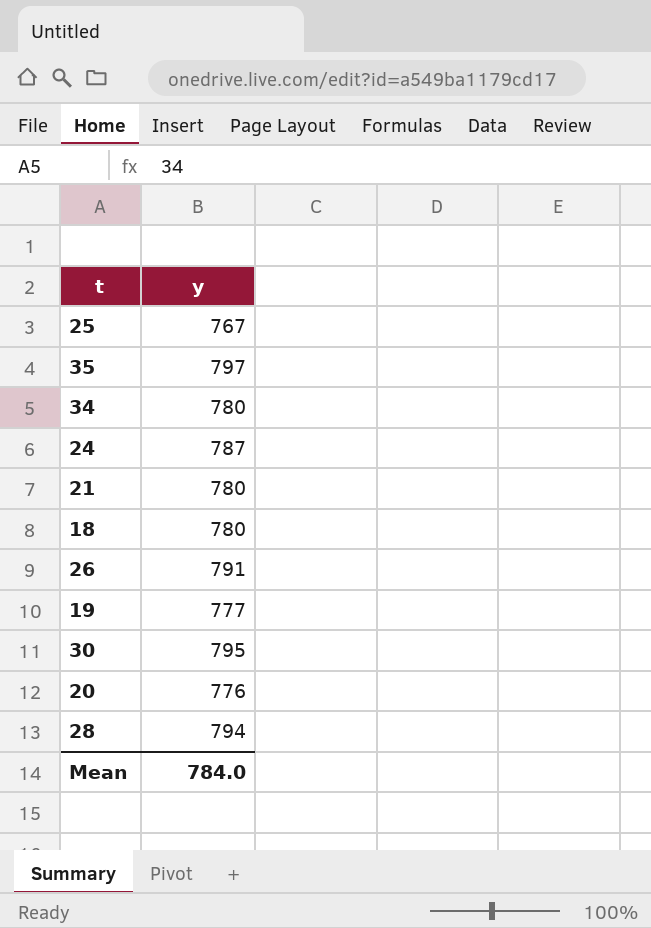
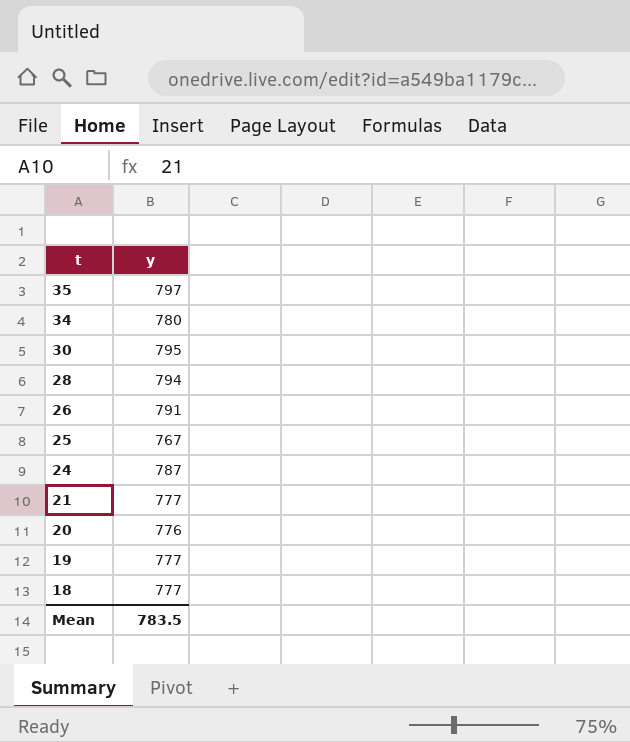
row order: none -> t descending
21 | y: 780 -> 777
18 | y: 780 -> 777
Mean | y: 784.0 -> 783.5

